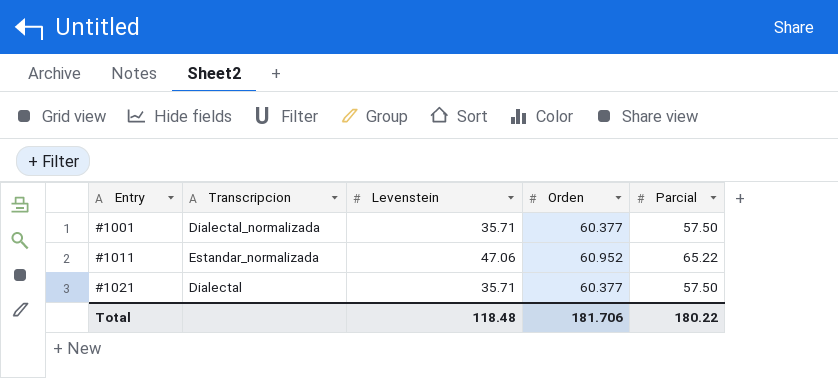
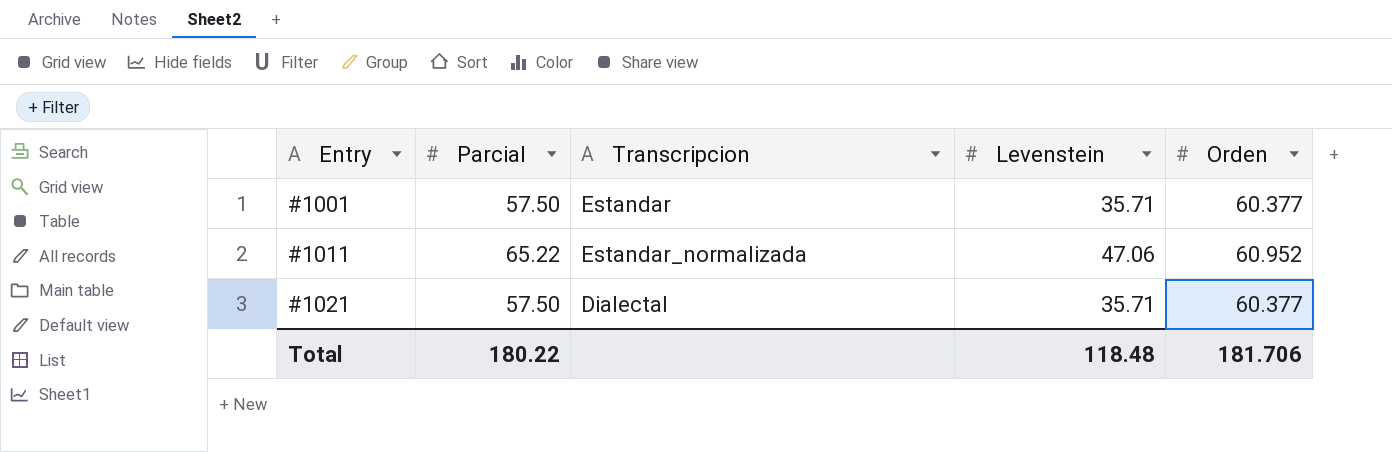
column Parcial | position: 5 -> 2
#1001 | Transcripcion: Dialectal_normalizada -> Estandar

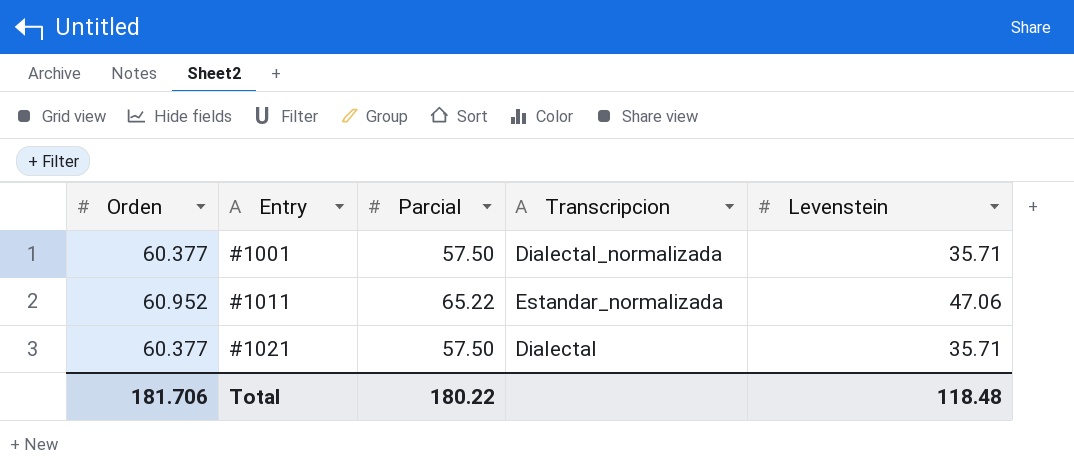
column Orden | position: 5 -> 1
#1001 | Transcripcion: Estandar -> Dialectal_normalizada

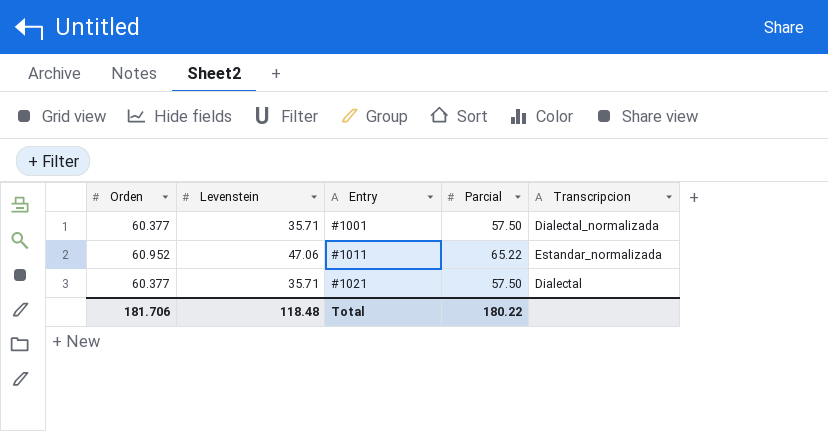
column Levenstein | position: 5 -> 2

